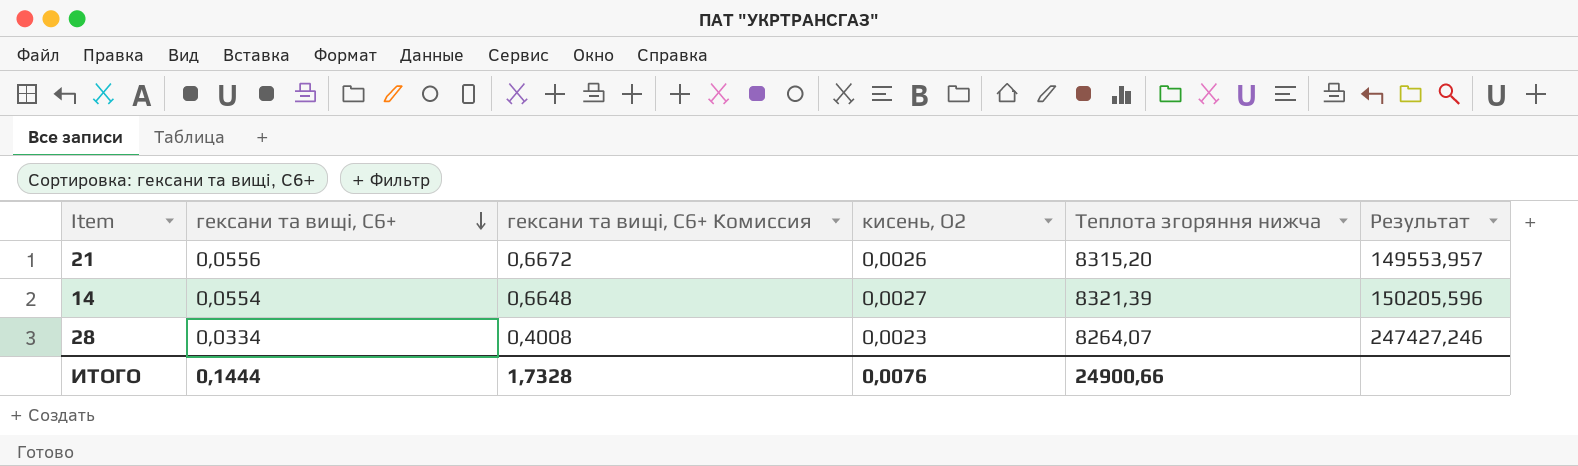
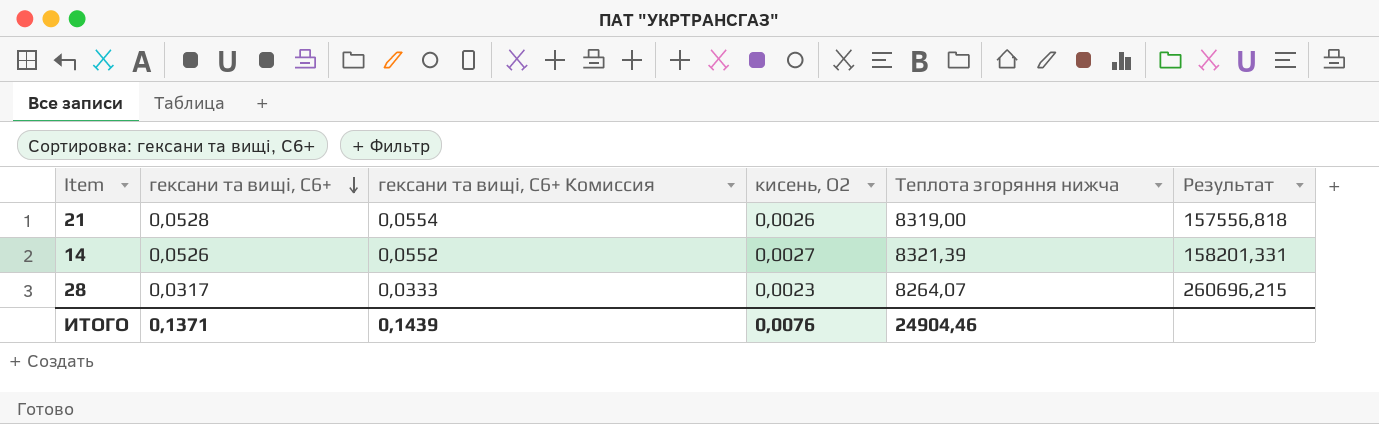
column гексани та вищі, С6+ Комиссия | formula: [гексани та вищі, С6+] * 12 -> [гексани та вищі, С6+] * 1,05
21 | гексани та вищі, С6+: 0,0556 -> 0,0528
21 | Теплота згоряння нижча: 8315,20 -> 8319,00
21 | Результат: 149553,957 -> 157556,818
14 | гексани та вищі, С6+: 0,0554 -> 0,0526
14 | Результат: 150205,596 -> 158201,331
28 | гексани та вищі, С6+: 0,0334 -> 0,0317
28 | Результат: 247427,246 -> 260696,215
ИТОГО | гексани та вищі, С6+: 0,1444 -> 0,1371
ИТОГО | гексани та вищі, С6+ Комиссия: 1,7328 -> 0,1439
ИТОГО | Теплота згоряння нижча: 24900,66 -> 24904,46

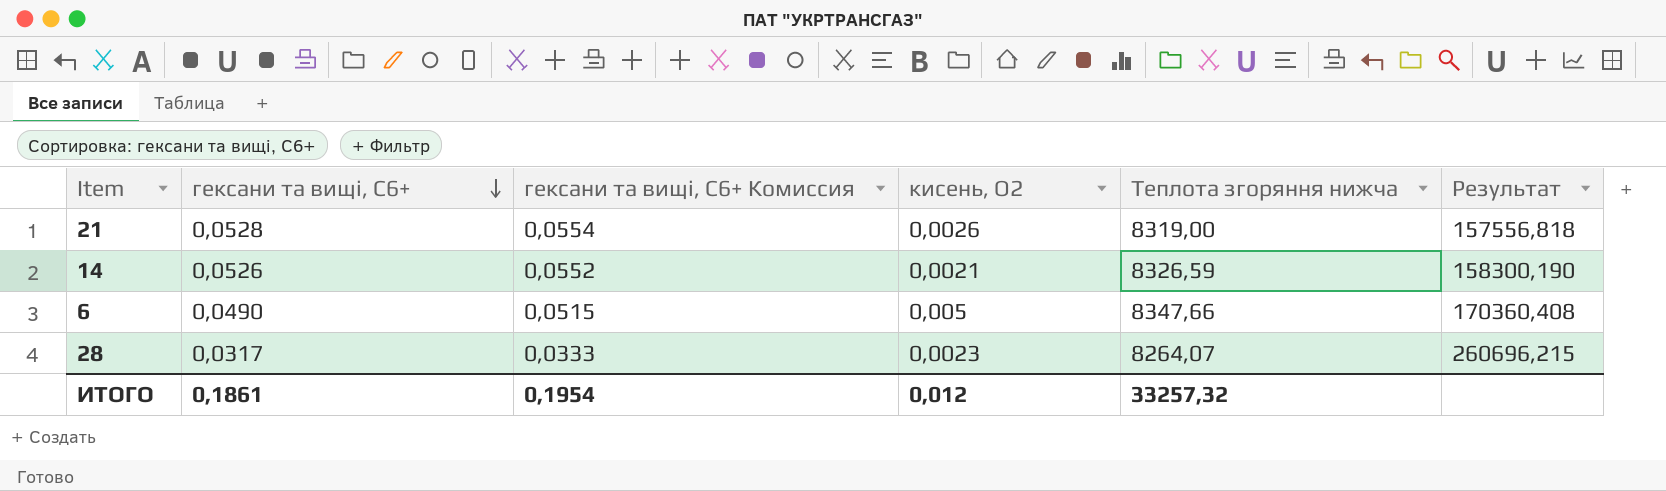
14 | кисень, О2: 0,0027 -> 0,0021
14 | Теплота згоряння нижча: 8321,39 -> 8326,59
14 | Результат: 158201,331 -> 158300,190
row 6: none -> 0,0490 | 0,0515 | 0,005 | 8347,66 | 170360,408
ИТОГО | гексани та вищі, С6+: 0,1371 -> 0,1861
ИТОГО | гексани та вищі, С6+ Комиссия: 0,1439 -> 0,1954
ИТОГО | кисень, О2: 0,0076 -> 0,012
ИТОГО | Теплота згоряння нижча: 24904,46 -> 33257,32

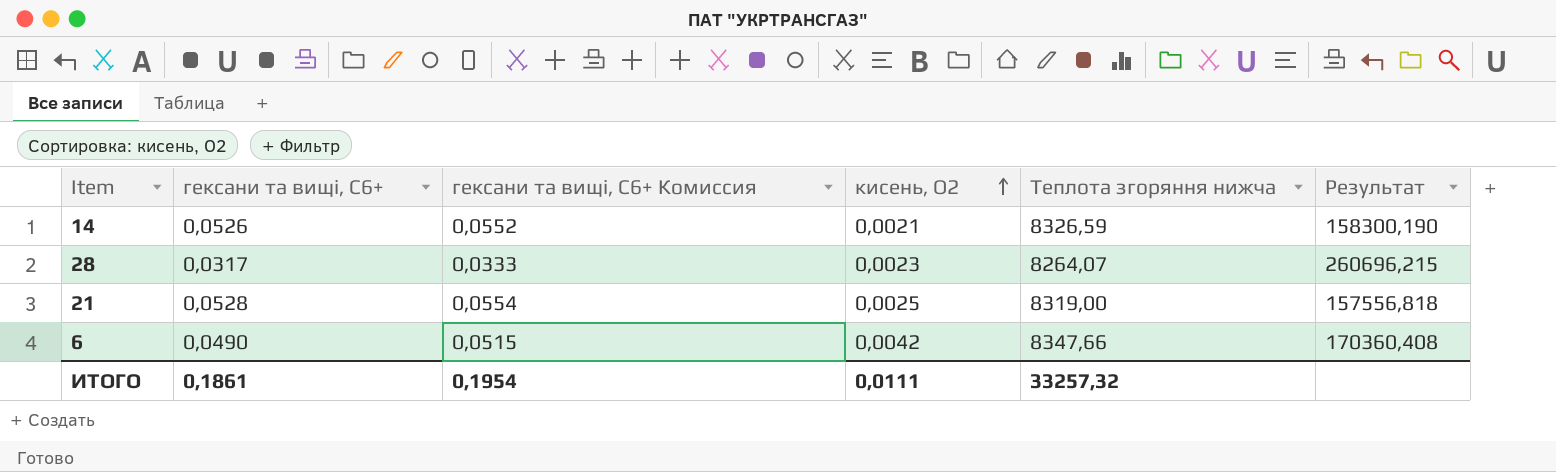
row order: гексани та вищі, С6+ descending -> кисень, О2 ascending
21 | кисень, О2: 0,0026 -> 0,0025
6 | кисень, О2: 0,005 -> 0,0042
ИТОГО | кисень, О2: 0,012 -> 0,0111

